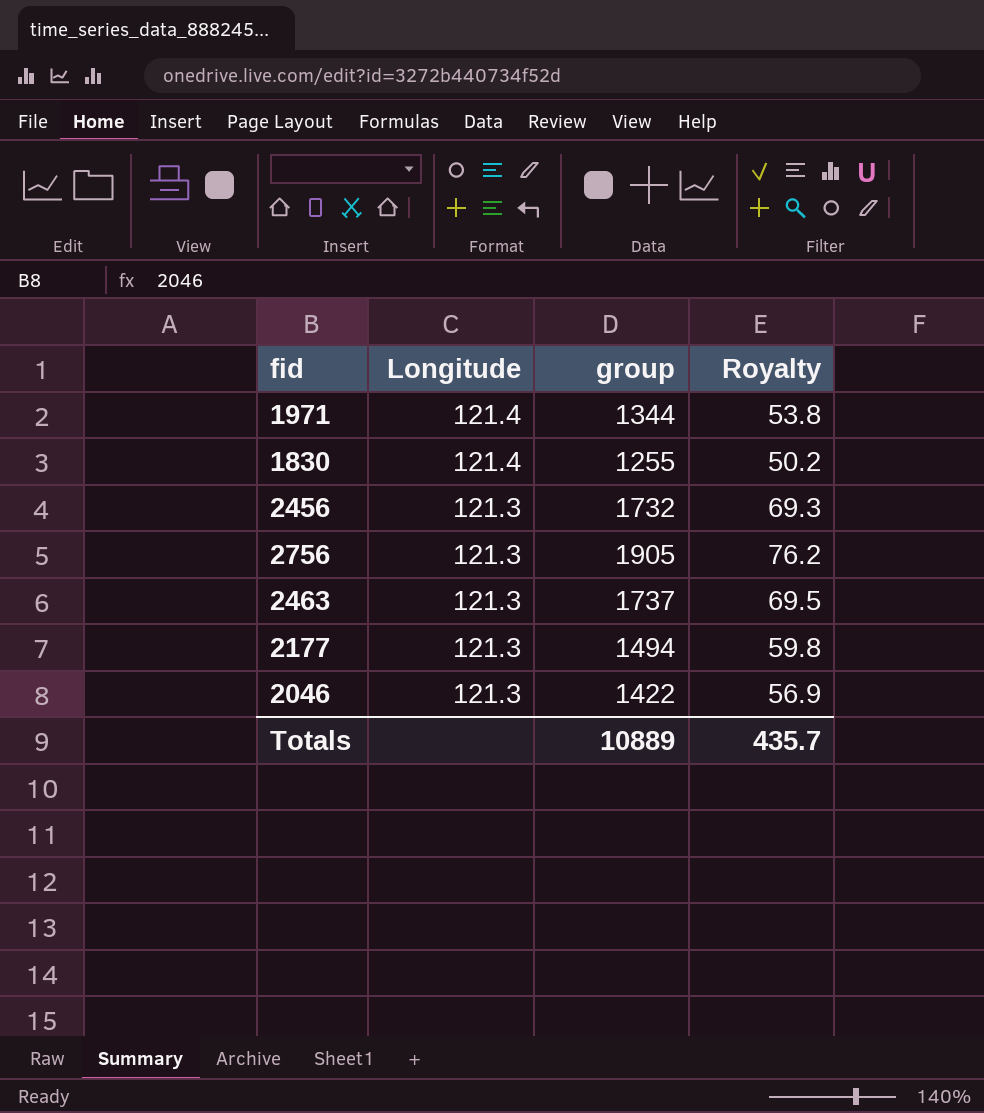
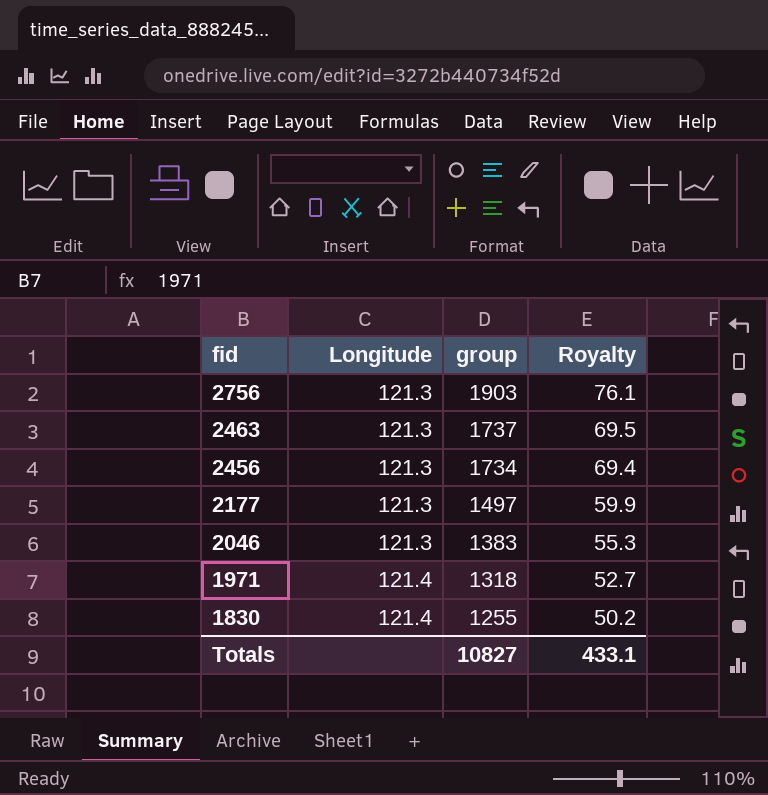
row order: Longitude descending -> fid descending
2756 | group: 1905 -> 1903
2756 | Royalty: 76.2 -> 76.1
2456 | group: 1732 -> 1734
2456 | Royalty: 69.3 -> 69.4
2177 | group: 1494 -> 1497
2177 | Royalty: 59.8 -> 59.9
2046 | group: 1422 -> 1383
2046 | Royalty: 56.9 -> 55.3
1971 | group: 1344 -> 1318
1971 | Royalty: 53.8 -> 52.7
Totals | group: 10889 -> 10827
Totals | Royalty: 435.7 -> 433.1

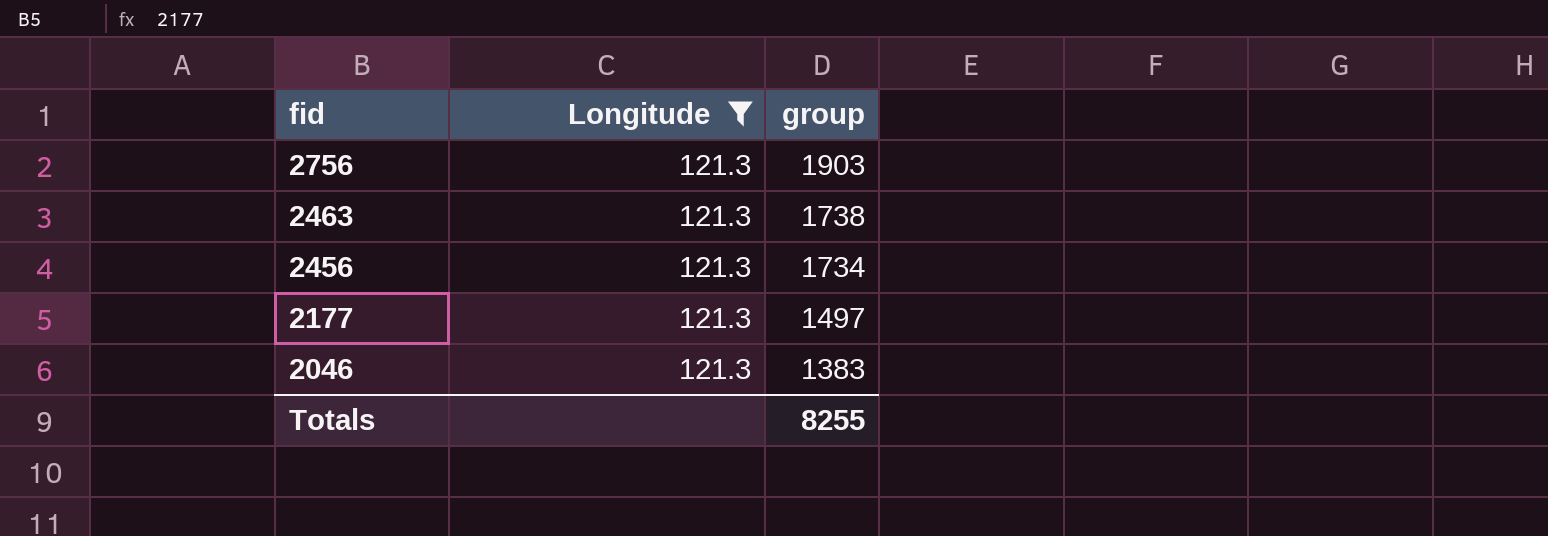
filter: none -> Longitude = 121.3
column Royalty | formula: [group] * 0.04 -> none
2463 | group: 1737 -> 1738
Totals | group: 10827 -> 8255

